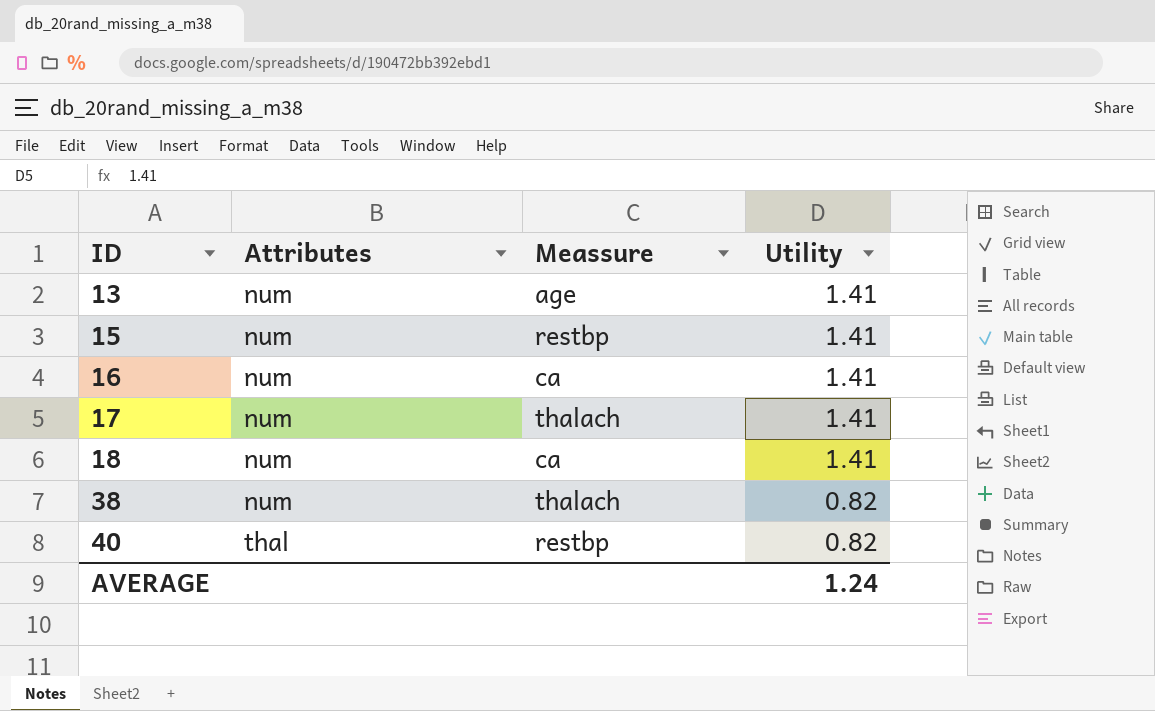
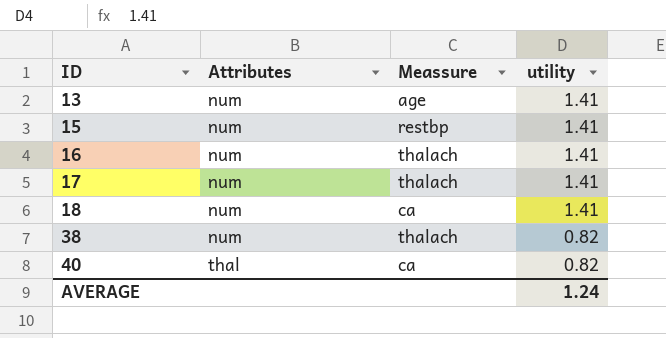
column name: Utility -> utility
16 | Meassure: ca -> thalach
40 | Meassure: restbp -> ca

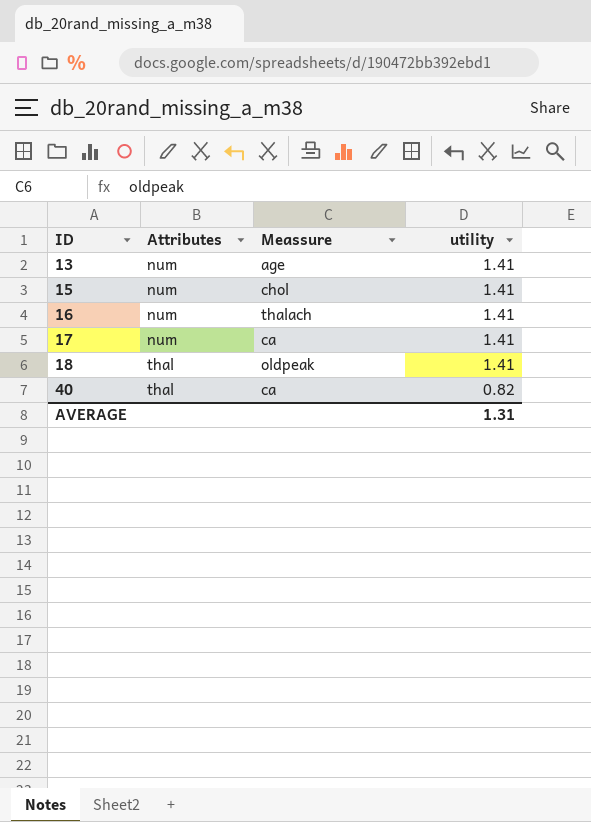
row 38: num | thalach | 0.82 -> none
15 | Meassure: restbp -> chol
17 | Meassure: thalach -> ca
18 | Attributes: num -> thal
18 | Meassure: ca -> oldpeak
AVERAGE | utility: 1.24 -> 1.31

